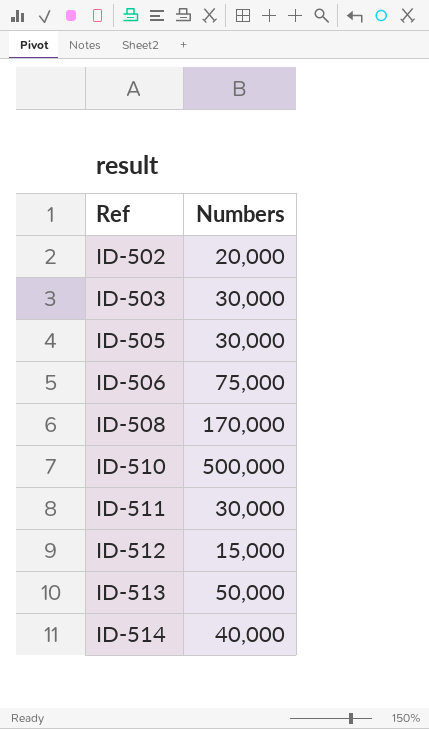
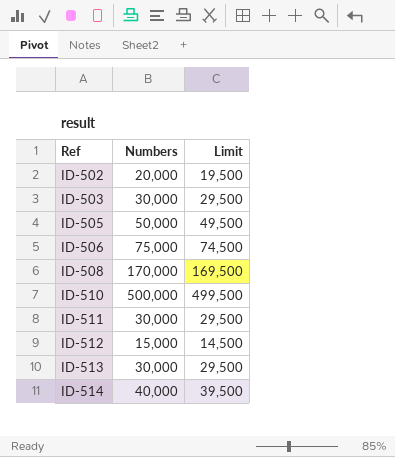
column Limit | formula: none -> [Numbers] - 500
ID-505 | Numbers: 30,000 -> 50,000
ID-513 | Numbers: 50,000 -> 30,000

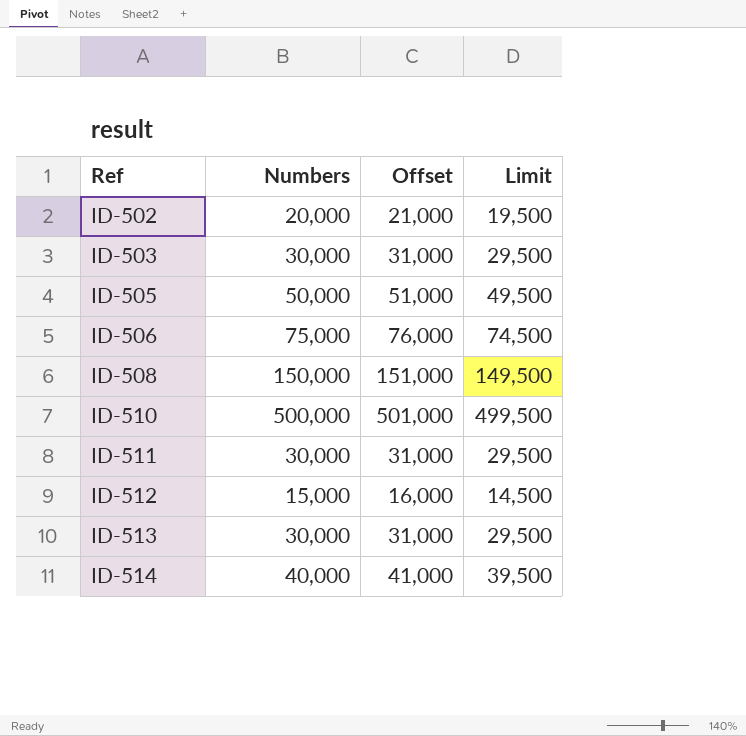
column Offset | formula: none -> [Numbers] + 1000
ID-508 | Numbers: 170,000 -> 150,000
ID-508 | Limit: 169,500 -> 149,500

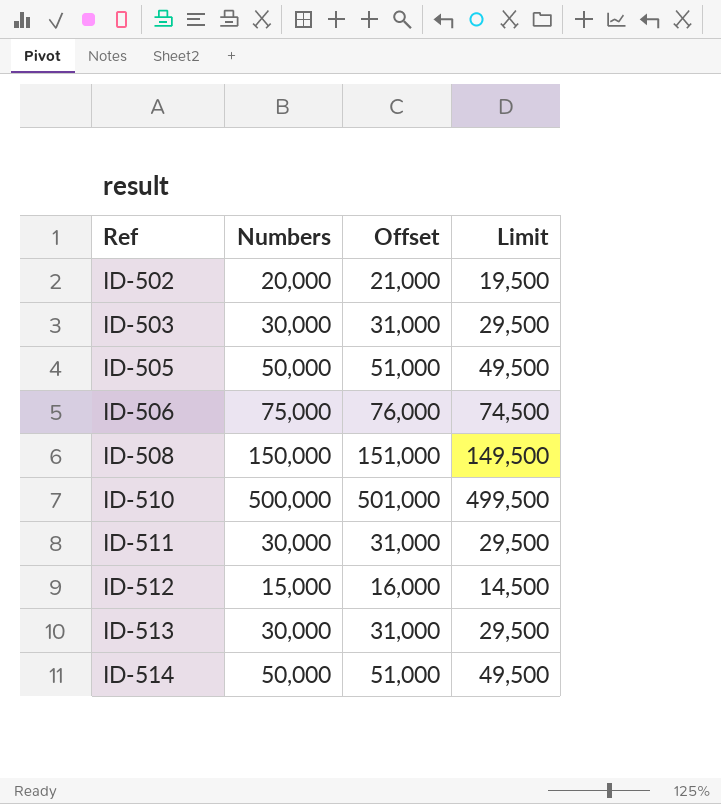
ID-514 | Numbers: 40,000 -> 50,000
ID-514 | Offset: 41,000 -> 51,000
ID-514 | Limit: 39,500 -> 49,500

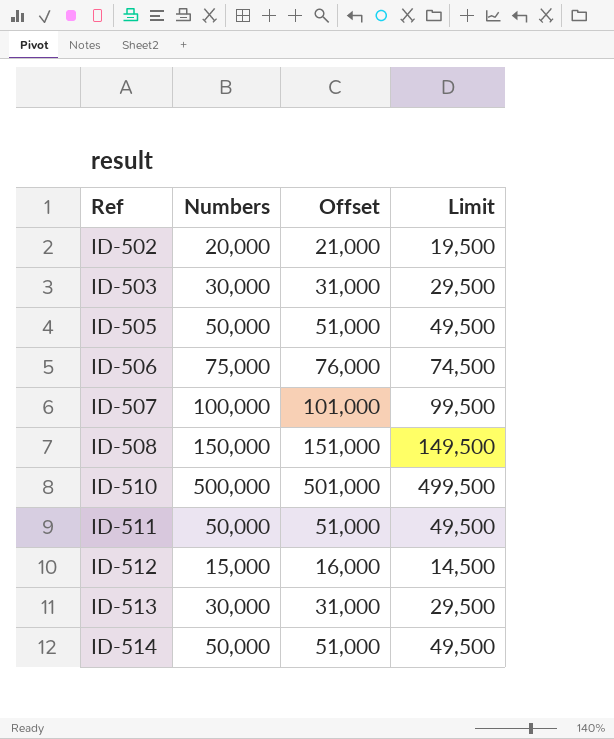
row ID-507: none -> 100,000 | 101,000 | 99,500
ID-511 | Numbers: 30,000 -> 50,000
ID-511 | Offset: 31,000 -> 51,000
ID-511 | Limit: 29,500 -> 49,500

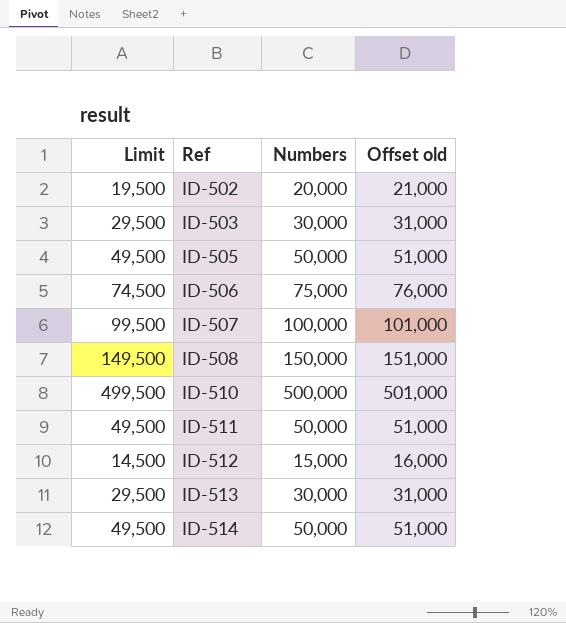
column Limit | position: 4 -> 1
column name: Offset -> Offset old

